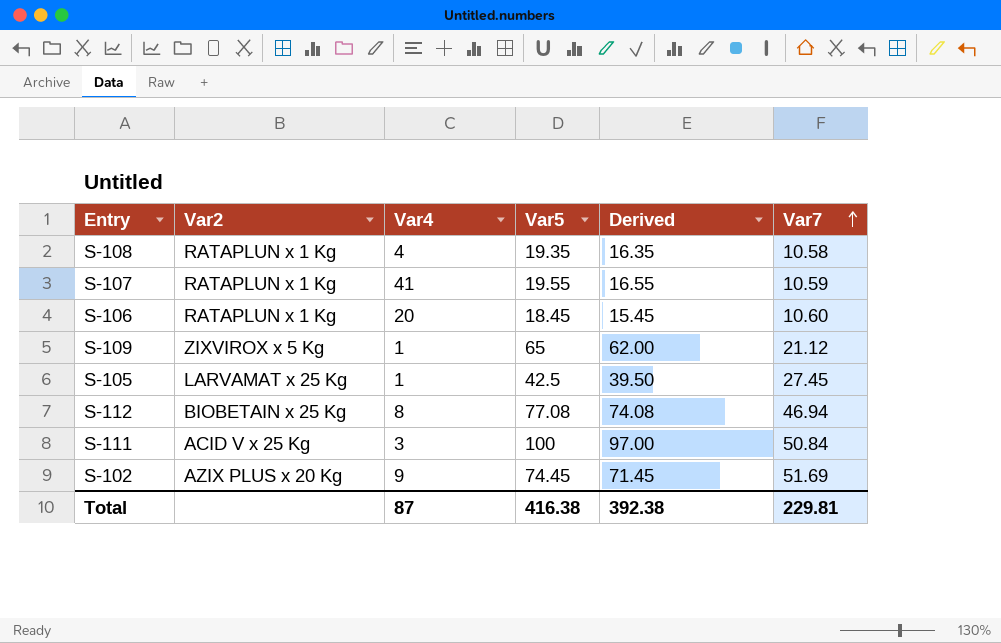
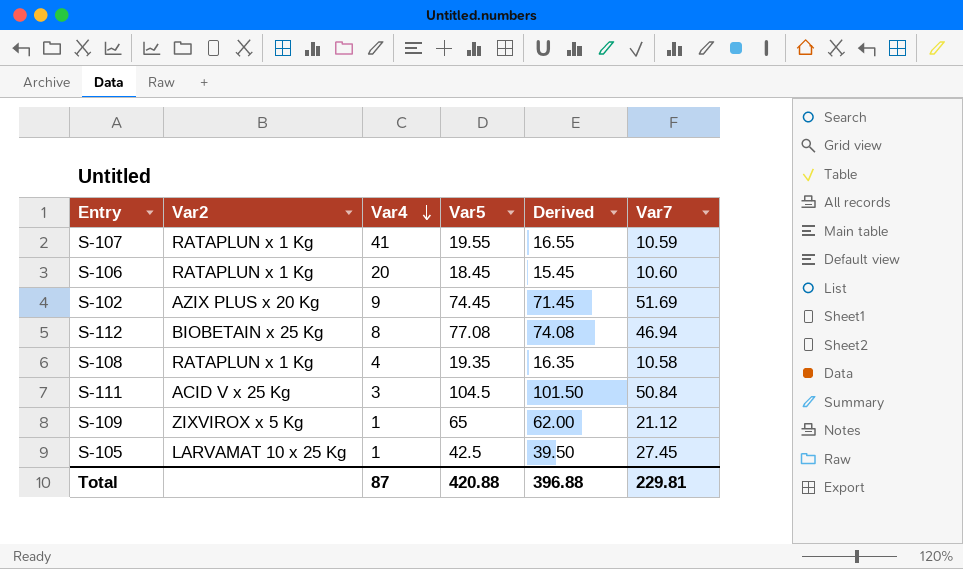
row order: Var7 ascending -> Var4 descending
S-111 | Var5: 100 -> 104.5
S-111 | Derived: 97.00 -> 101.50
S-105 | Var2: LARVAMAT x 25 Kg -> LARVAMAT 10 x 25 Kg
Total | Var5: 416.38 -> 420.88
Total | Derived: 392.38 -> 396.88

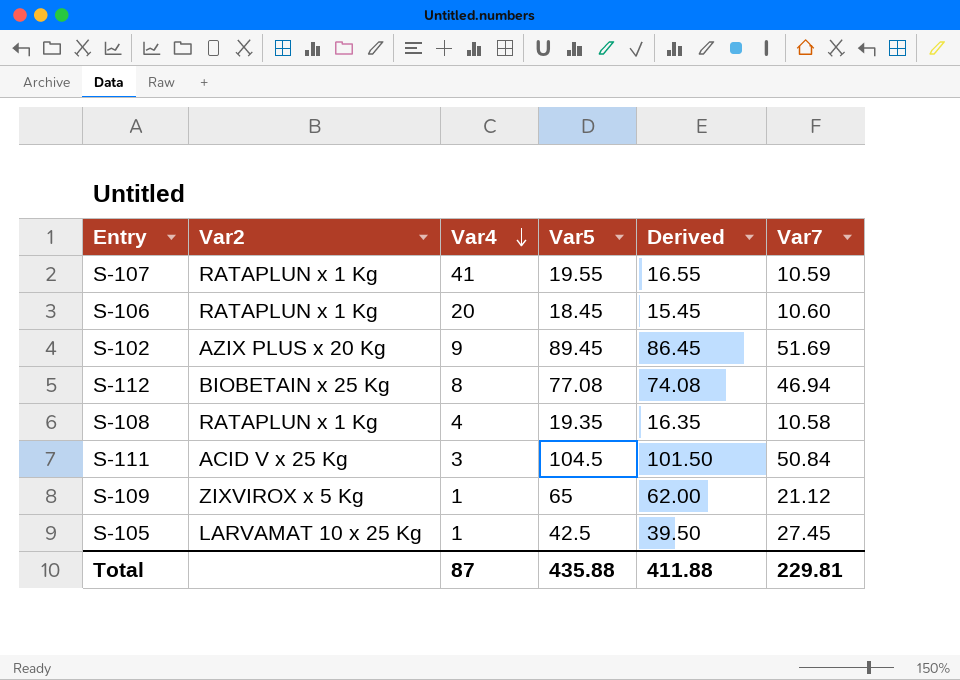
S-102 | Var5: 74.45 -> 89.45
S-102 | Derived: 71.45 -> 86.45
Total | Var5: 420.88 -> 435.88
Total | Derived: 396.88 -> 411.88

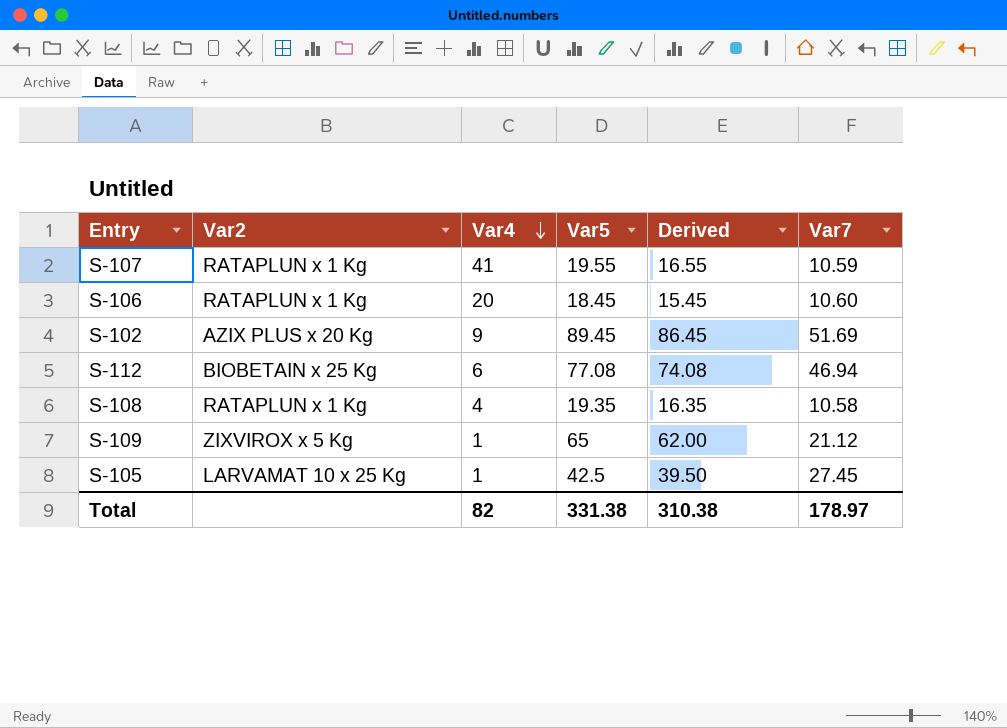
row S-111: ACID V x 25 Kg | 3 | 104.5 | 101.50 | 50.84 -> none
S-112 | Var4: 8 -> 6
Total | Var4: 87 -> 82
Total | Var5: 435.88 -> 331.38
Total | Derived: 411.88 -> 310.38
Total | Var7: 229.81 -> 178.97

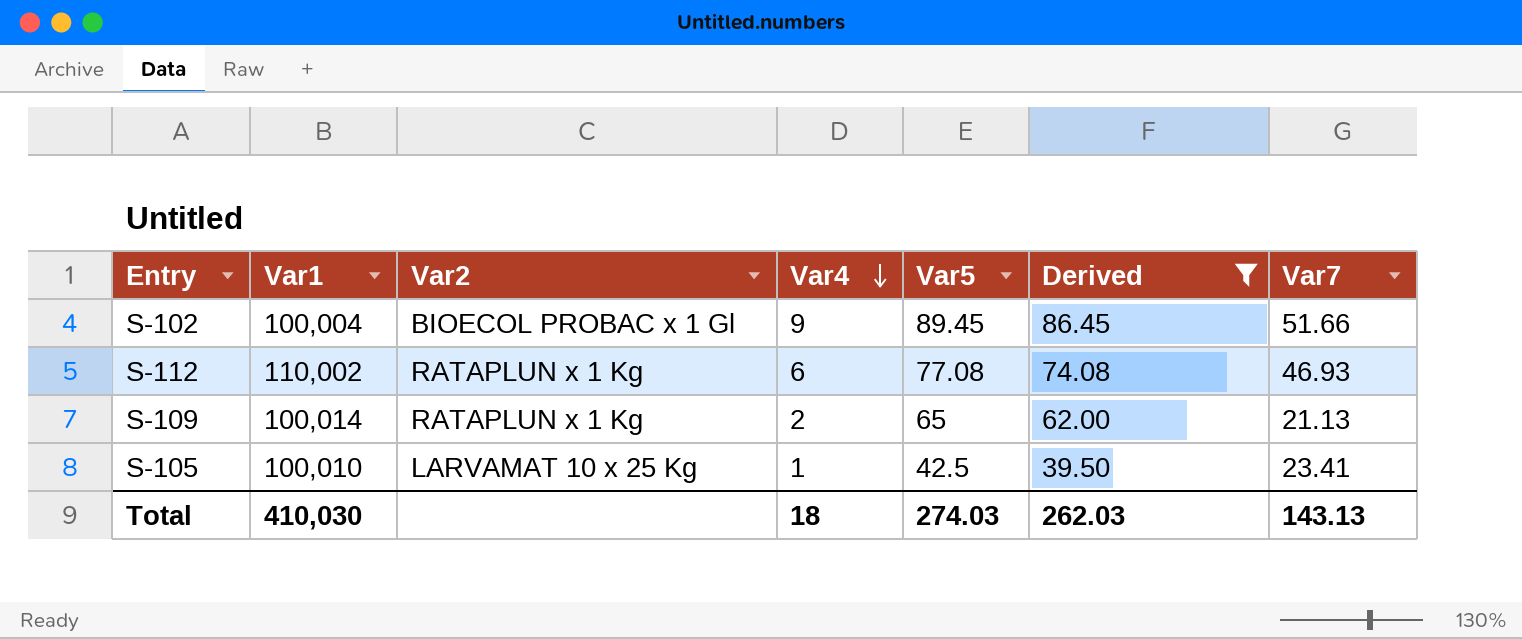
filter: none -> Derived >= 39.50
column Var1 | position: none -> 2
S-102 | Var2: AZIX PLUS x 20 Kg -> BIOECOL PROBAC x 1 Gl
S-102 | Var7: 51.69 -> 51.66
S-112 | Var2: BIOBETAIN x 25 Kg -> RATAPLUN x 1 Kg
S-112 | Var7: 46.94 -> 46.93
S-109 | Var2: ZIXVIROX x 5 Kg -> RATAPLUN x 1 Kg
S-109 | Var4: 1 -> 2
S-109 | Var7: 21.12 -> 21.13
S-105 | Var7: 27.45 -> 23.41
Total | Var4: 82 -> 18
Total | Var5: 331.38 -> 274.03
Total | Derived: 310.38 -> 262.03
Total | Var7: 178.97 -> 143.13

